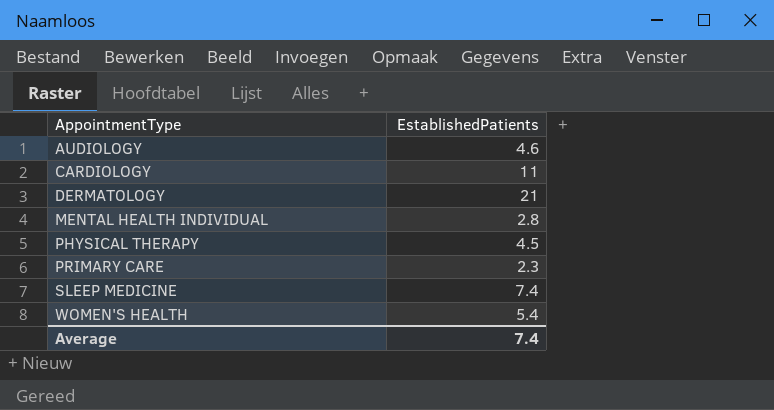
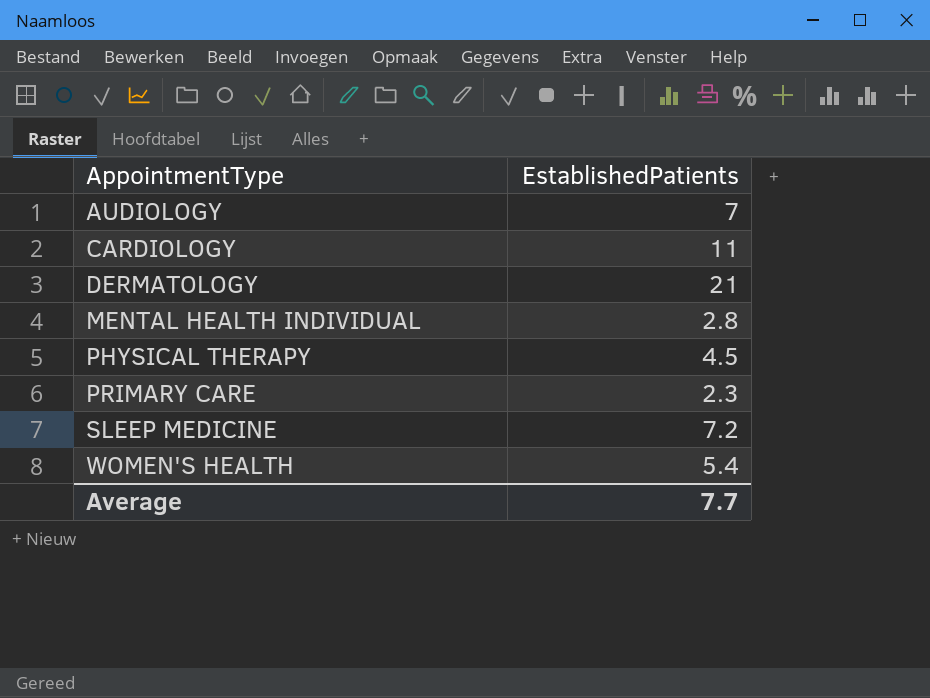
AUDIOLOGY | EstablishedPatients: 4.6 -> 7
SLEEP MEDICINE | EstablishedPatients: 7.4 -> 7.2
Average | EstablishedPatients: 7.4 -> 7.7

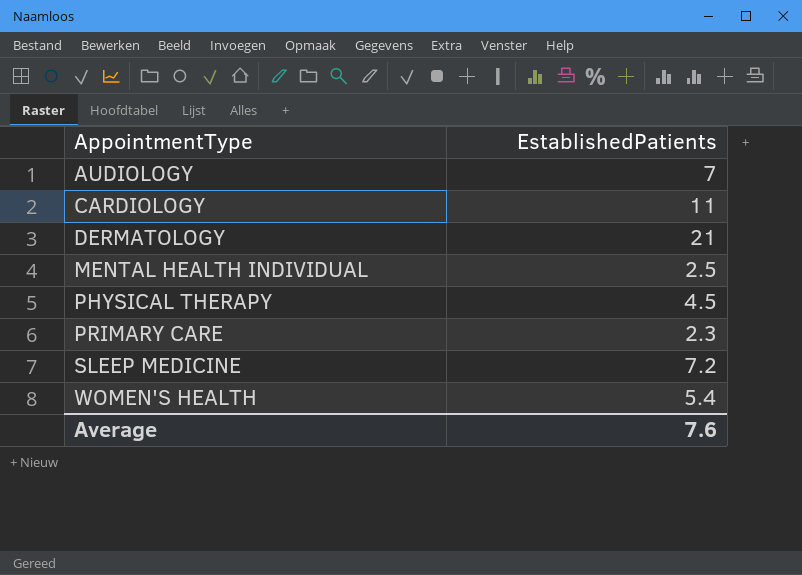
MENTAL HEALTH INDIVIDUAL | EstablishedPatients: 2.8 -> 2.5
Average | EstablishedPatients: 7.7 -> 7.6

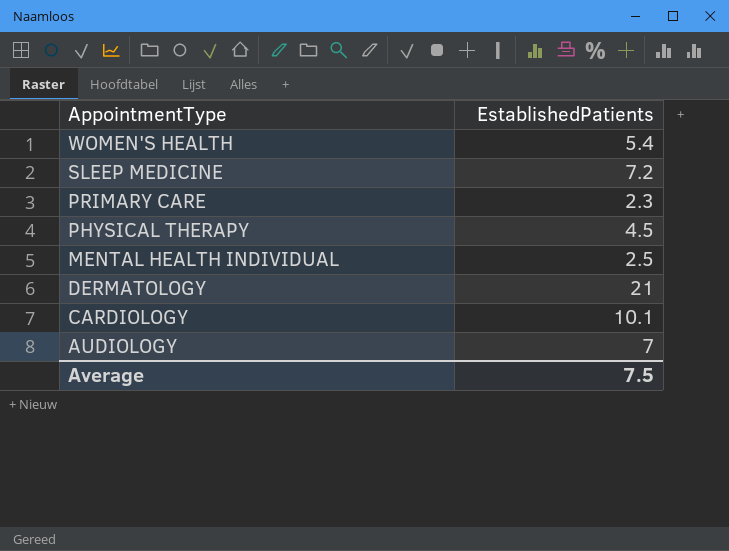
row order: AppointmentType ascending -> AppointmentType descending
CARDIOLOGY | EstablishedPatients: 11 -> 10.1
Average | EstablishedPatients: 7.6 -> 7.5

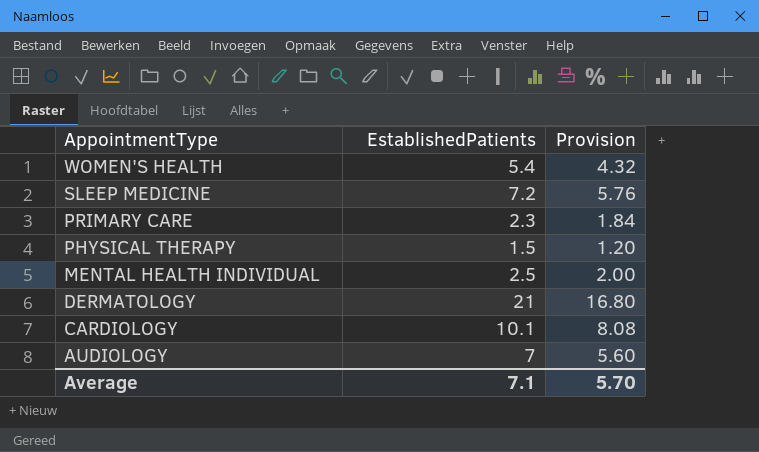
column Provision | formula: none -> [EstablishedPatients] * 0.8
PHYSICAL THERAPY | EstablishedPatients: 4.5 -> 1.5
Average | EstablishedPatients: 7.5 -> 7.1

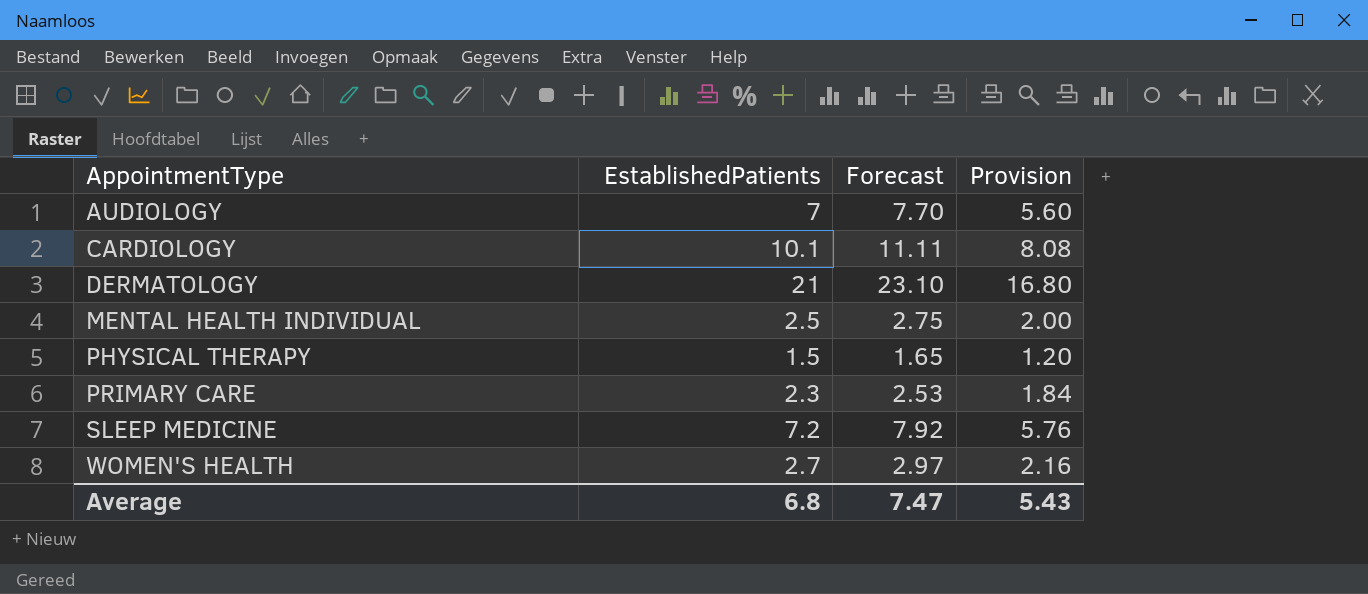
row order: AppointmentType descending -> AppointmentType ascending
column Forecast | formula: none -> [EstablishedPatients] * 1.1
WOMEN'S HEALTH | EstablishedPatients: 5.4 -> 2.7
WOMEN'S HEALTH | Provision: 4.32 -> 2.16
Average | EstablishedPatients: 7.1 -> 6.8
Average | Provision: 5.70 -> 5.43

